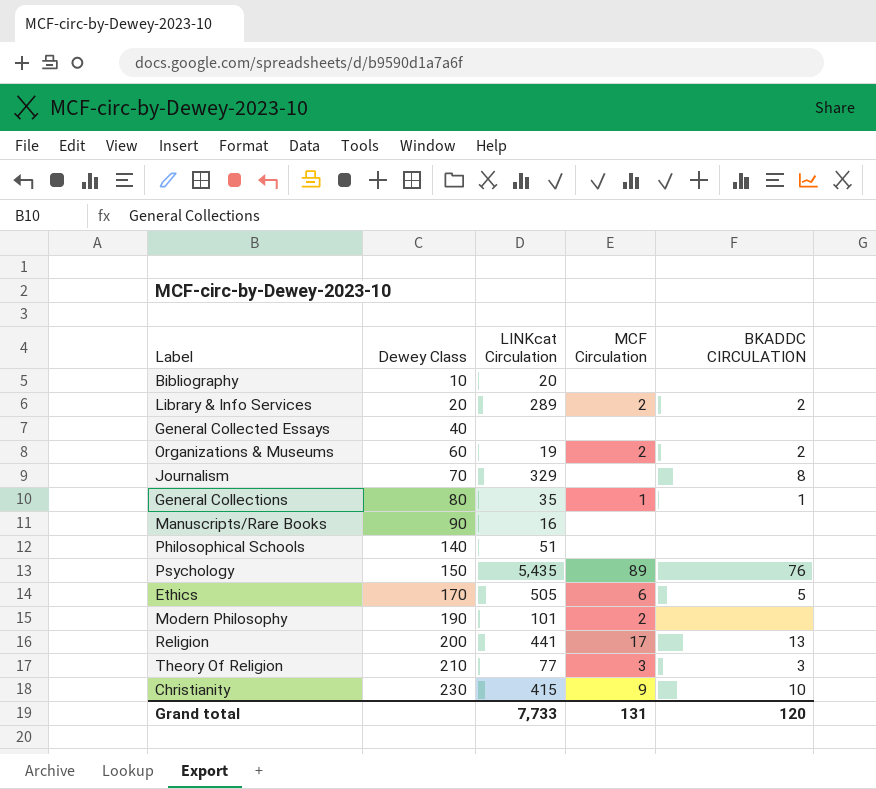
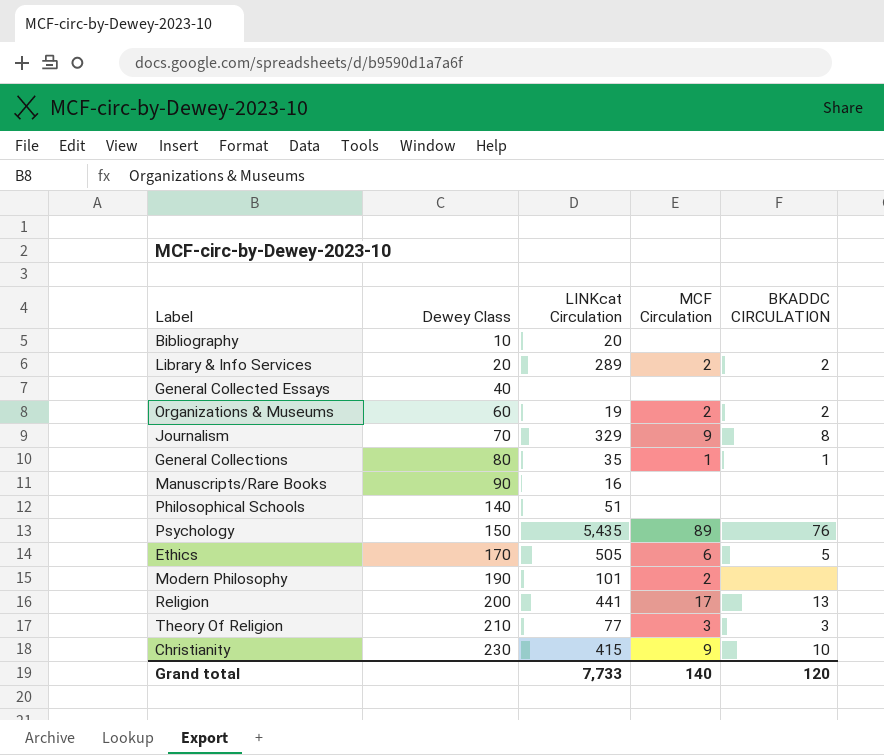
Journalism | MCF Circulation: none -> 9
Grand total | MCF Circulation: 131 -> 140

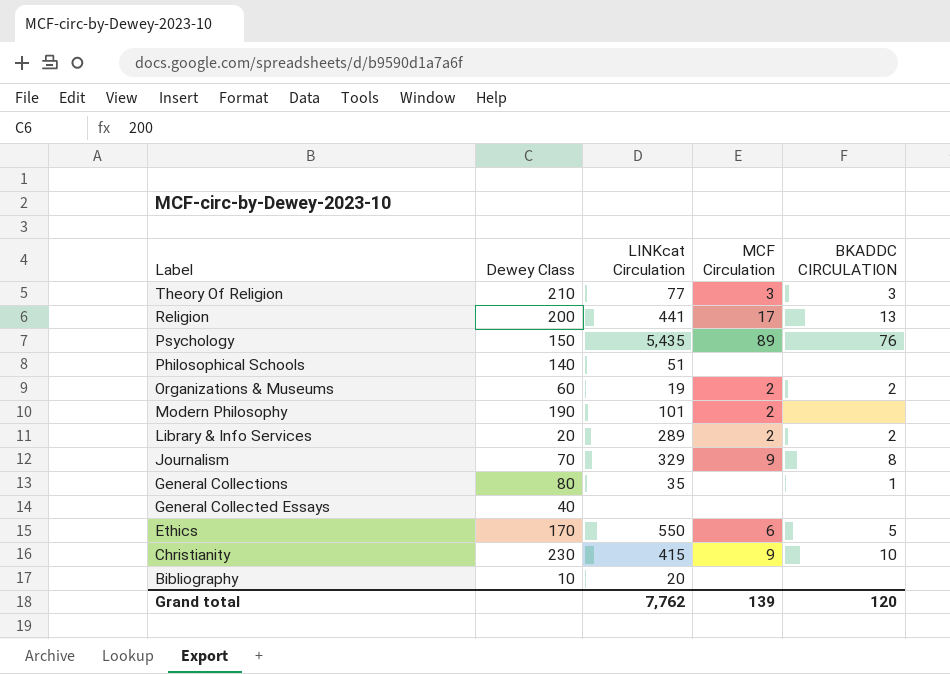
row order: Dewey Class ascending -> Label descending
row Manuscripts/Rare Books: 90 | 16 | none | none -> none
General Collections | MCF Circulation: 1 -> none
Ethics | LINKcat Circulation: 505 -> 550
Grand total | LINKcat Circulation: 7,733 -> 7,762
Grand total | MCF Circulation: 140 -> 139

